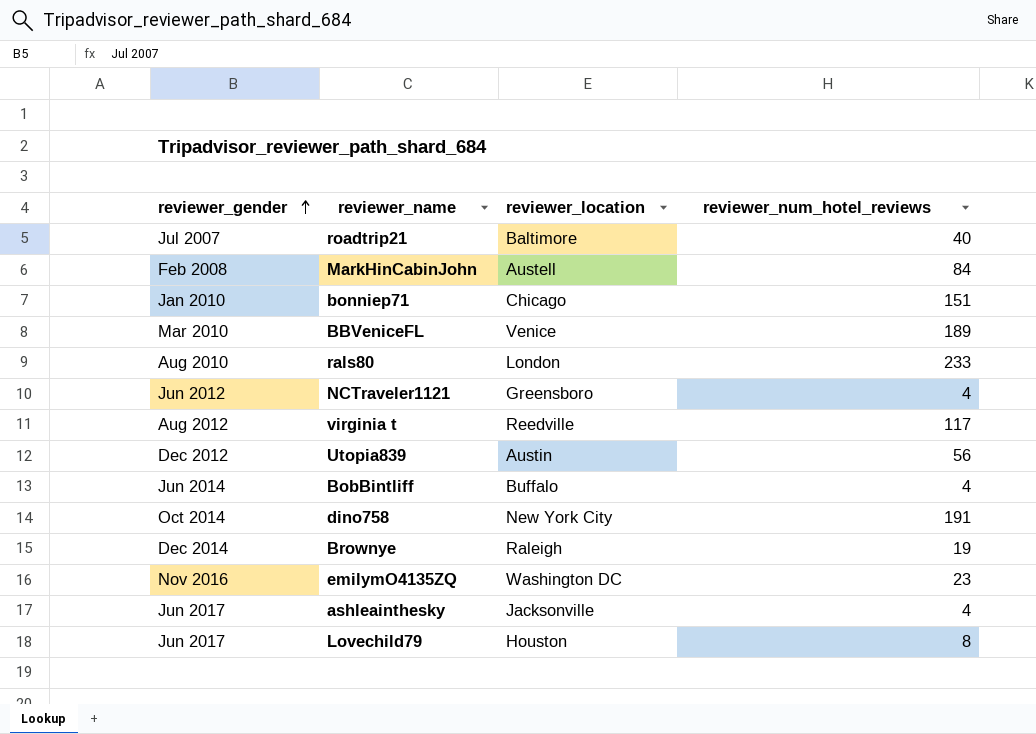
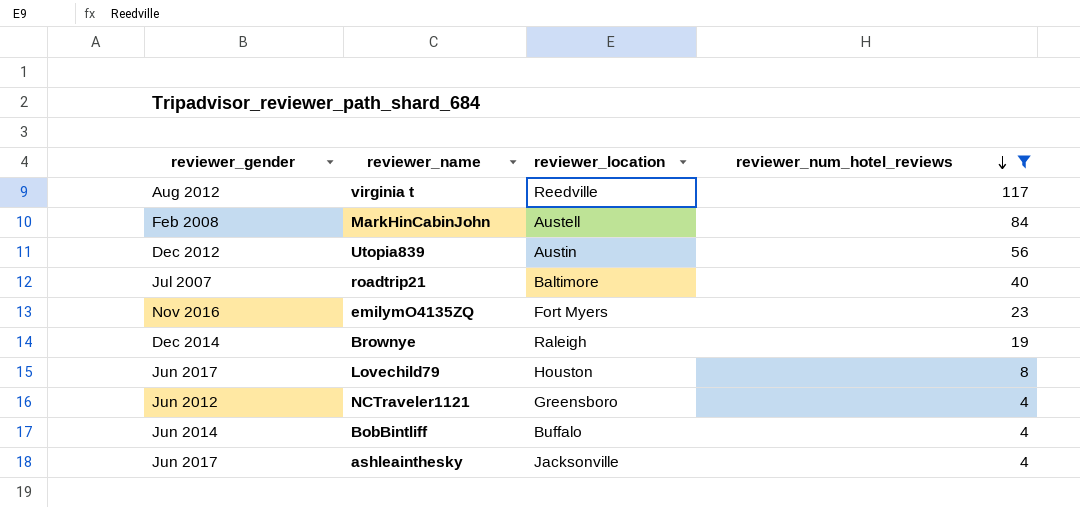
filter: none -> reviewer_num_hotel_reviews <= 117
row order: reviewer_gender ascending -> reviewer_num_hotel_reviews descending
emilymO4135ZQ | reviewer_location: Washington DC -> Fort Myers

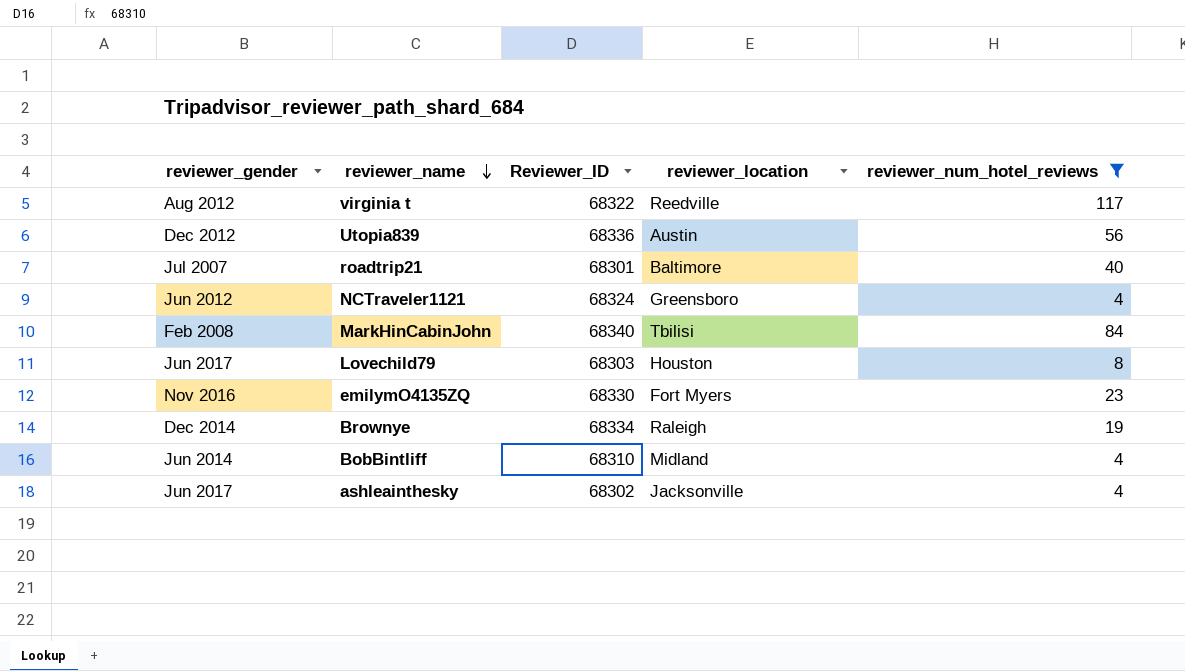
row order: reviewer_num_hotel_reviews descending -> reviewer_name descending
column Reviewer_ID | position: none -> 3
MarkHinCabinJohn | reviewer_location: Austell -> Tbilisi
BobBintliff | reviewer_location: Buffalo -> Midland

